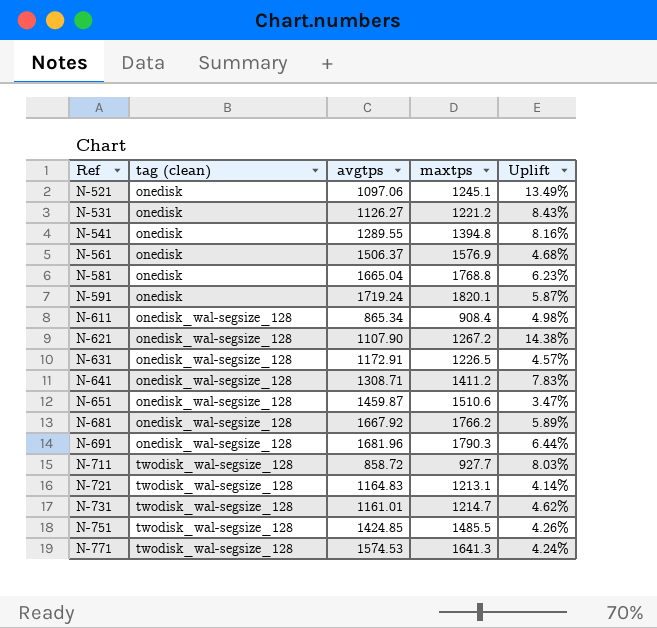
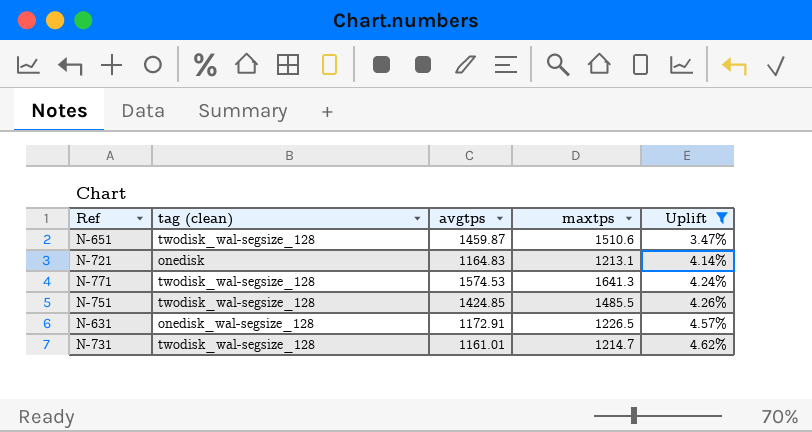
filter: none -> Uplift <= 4.62%
row order: Ref ascending -> Uplift ascending
N-651 | tag (clean): onedisk_wal-segsize_128 -> twodisk_wal-segsize_128
N-721 | tag (clean): twodisk_wal-segsize_128 -> onedisk

